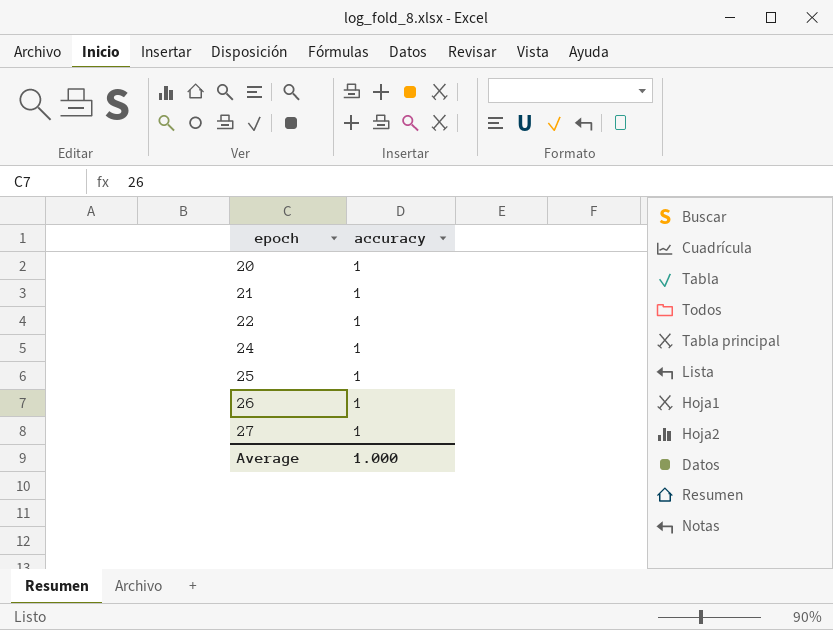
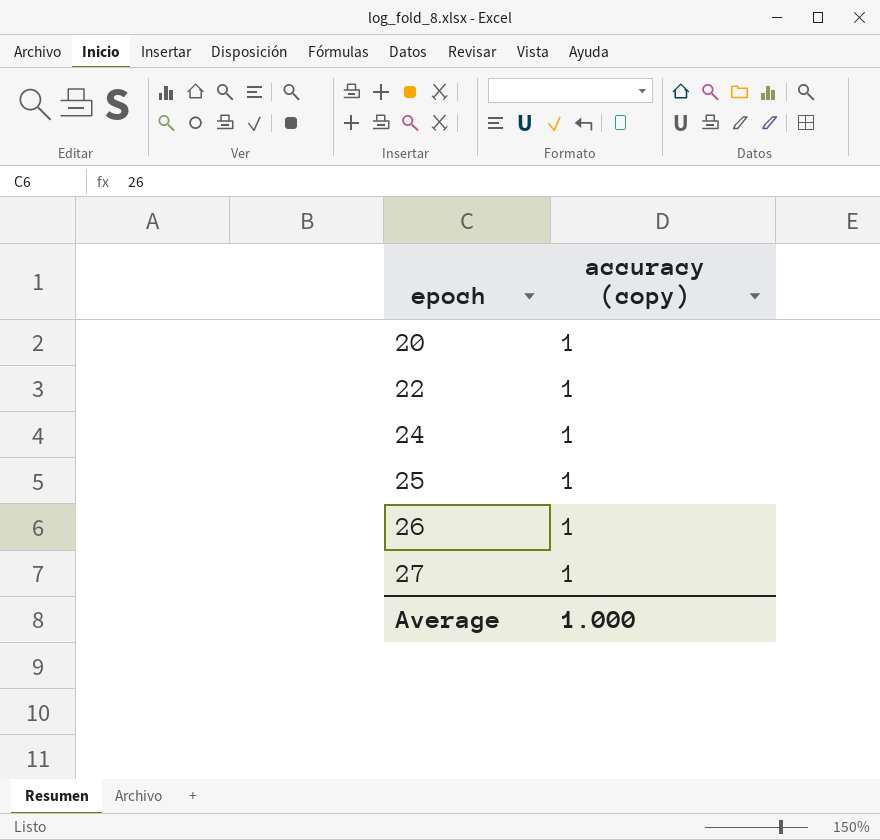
column name: accuracy -> accuracy (copy)
row 21: 1 -> none

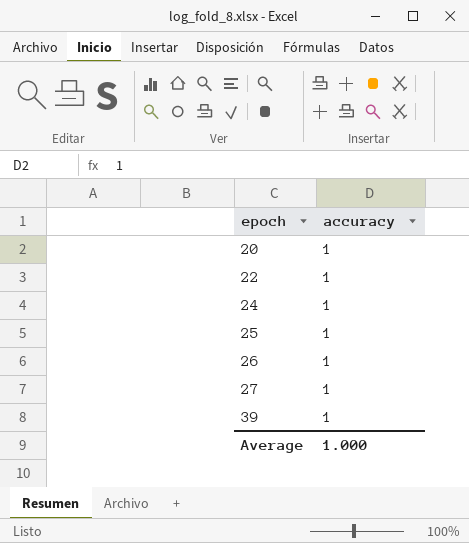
column name: accuracy (copy) -> accuracy
row 39: none -> 1

